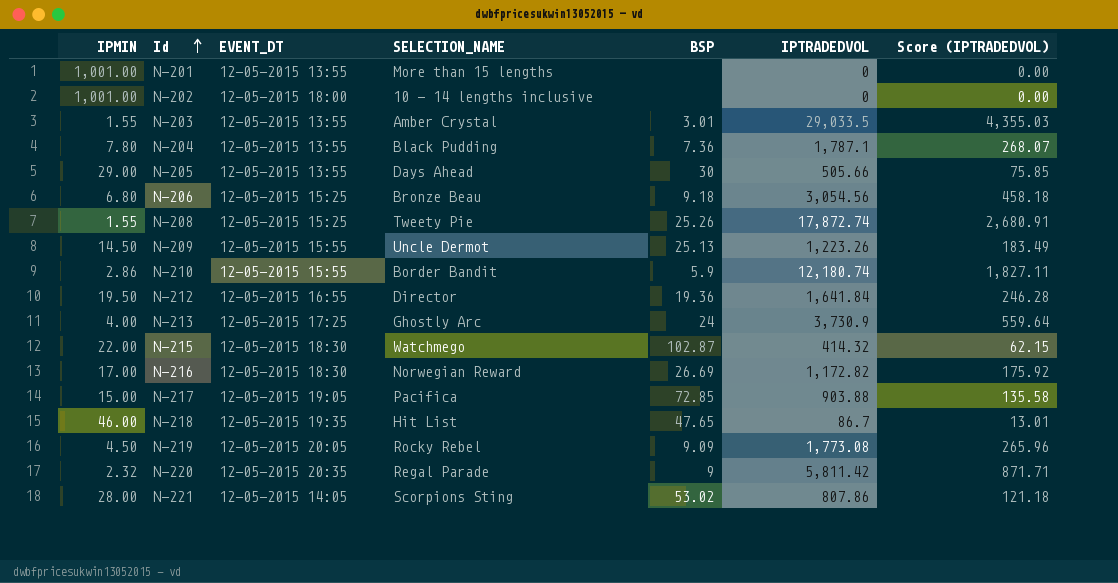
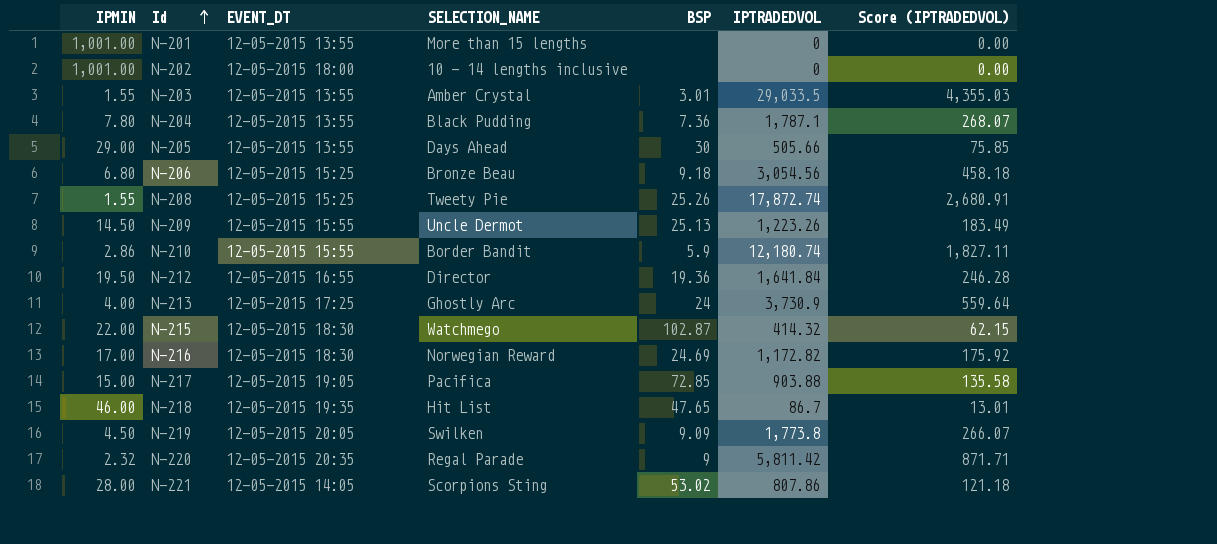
N-216 | BSP: 26.69 -> 24.69
N-219 | SELECTION_NAME: Rocky Rebel -> Swilken
N-219 | IPTRADEDVOL: 1,773.08 -> 1,773.8
N-219 | Score (IPTRADEDVOL): 265.96 -> 266.07

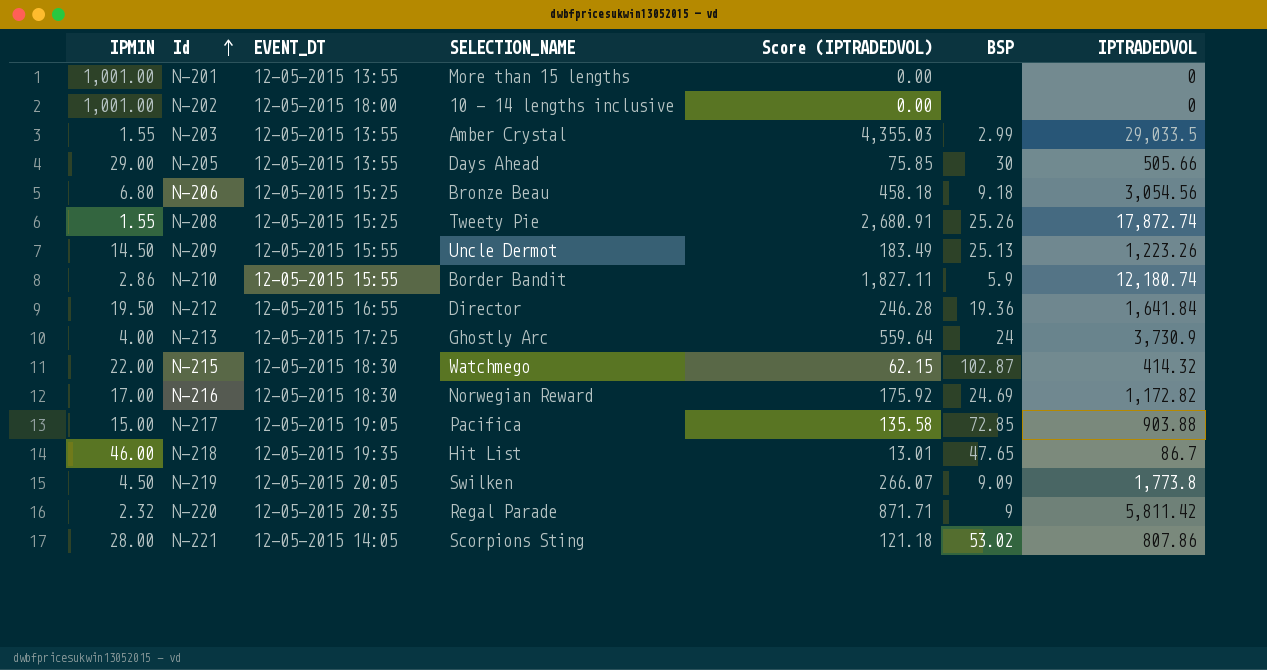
column Score (IPTRADEDVOL) | position: 7 -> 5
row N-204: 7.80 | 12-05-2015 13:55 | Black Pudding | 7.36 | 1,787.1 | 268.07 -> none
N-203 | BSP: 3.01 -> 2.99

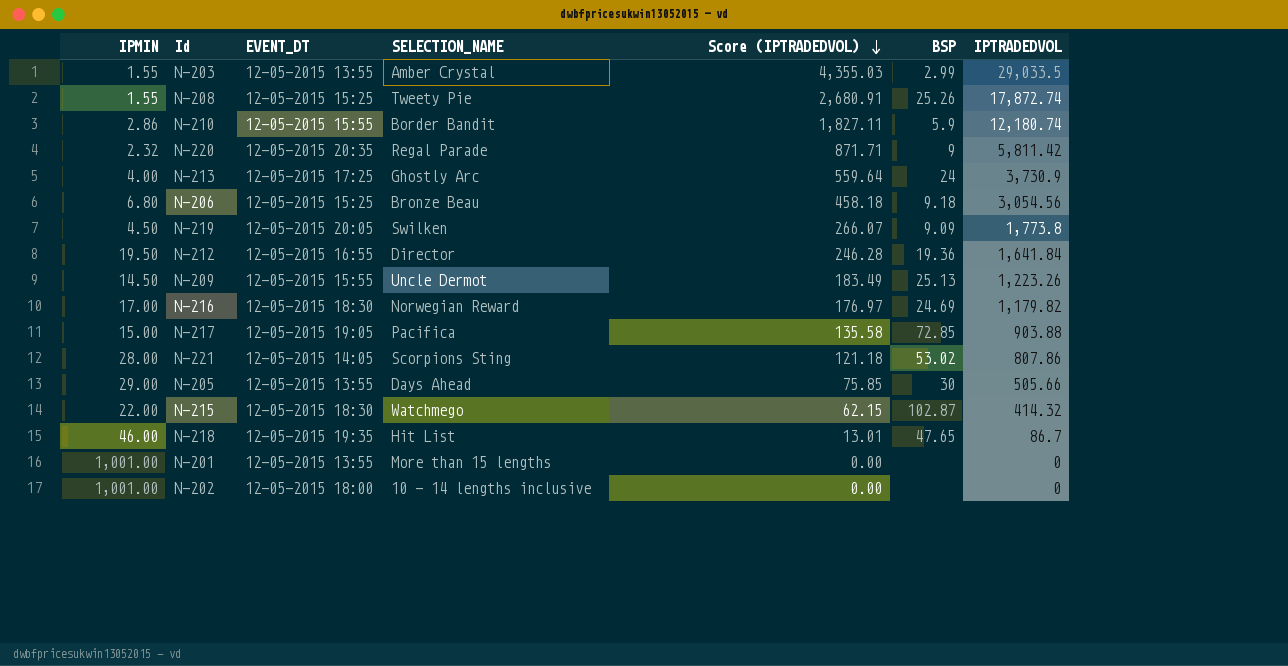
row order: Id ascending -> Score (IPTRADEDVOL) descending
N-216 | Score (IPTRADEDVOL): 175.92 -> 176.97
N-216 | IPTRADEDVOL: 1,172.82 -> 1,179.82

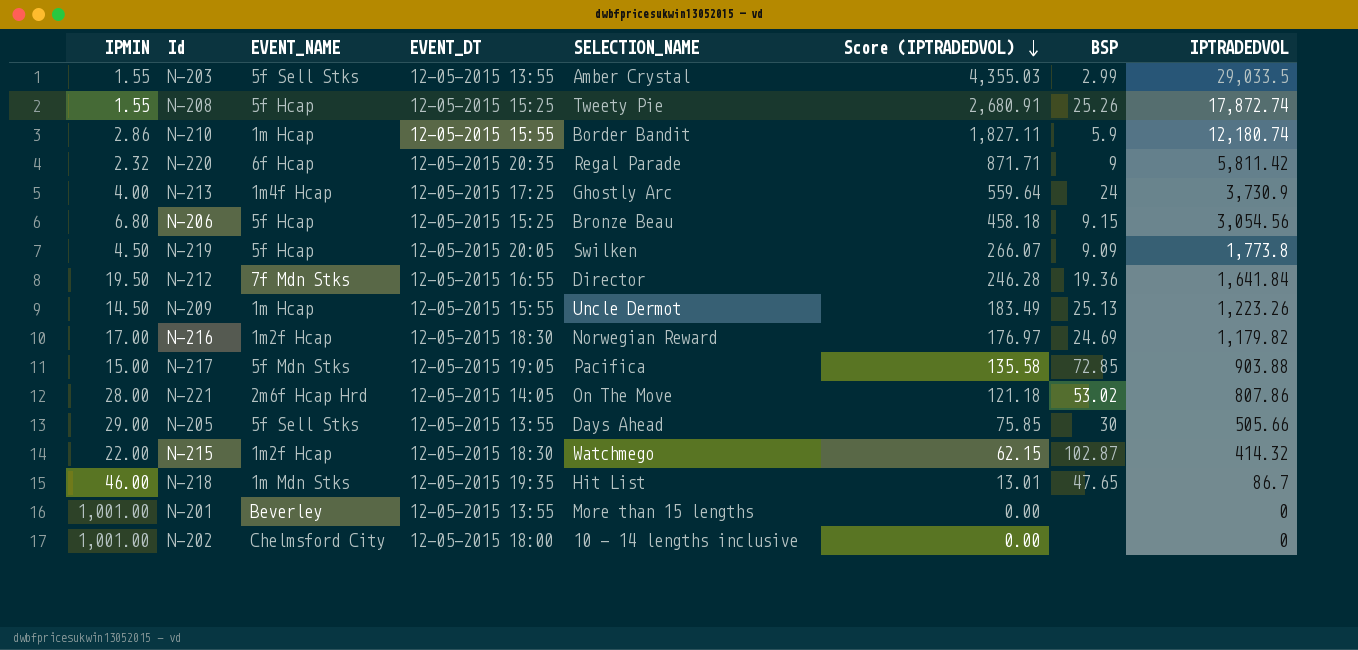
column EVENT_NAME | position: none -> 3
N-206 | BSP: 9.18 -> 9.15
N-221 | SELECTION_NAME: Scorpions Sting -> On The Move

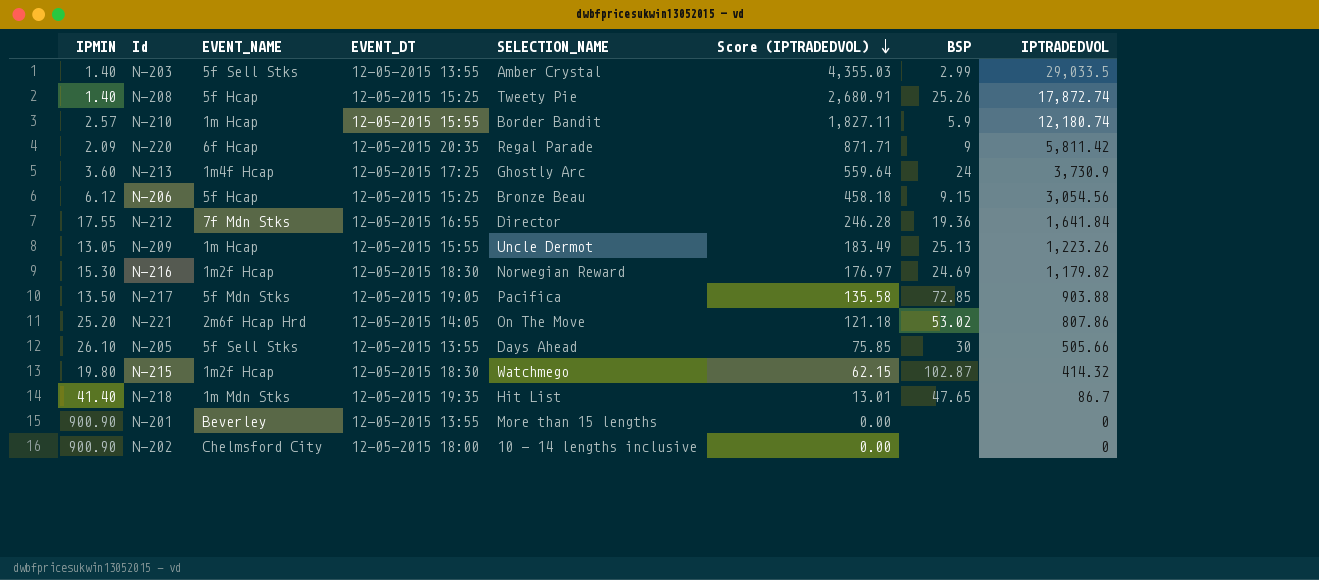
row N-219: 4.50 | 5f Hcap | 12-05-2015 20:05 | Swilken | 266.07 | 9.09 | 1,773.8 -> none
N-203 | IPMIN: 1.55 -> 1.40
N-208 | IPMIN: 1.55 -> 1.40
N-210 | IPMIN: 2.86 -> 2.57
N-220 | IPMIN: 2.32 -> 2.09
N-213 | IPMIN: 4.00 -> 3.60
N-206 | IPMIN: 6.80 -> 6.12
N-212 | IPMIN: 19.50 -> 17.55
N-209 | IPMIN: 14.50 -> 13.05
N-216 | IPMIN: 17.00 -> 15.30
N-217 | IPMIN: 15.00 -> 13.50
N-221 | IPMIN: 28.00 -> 25.20
N-205 | IPMIN: 29.00 -> 26.10
N-215 | IPMIN: 22.00 -> 19.80
N-218 | IPMIN: 46.00 -> 41.40
N-201 | IPMIN: 1,001.00 -> 900.90
N-202 | IPMIN: 1,001.00 -> 900.90

